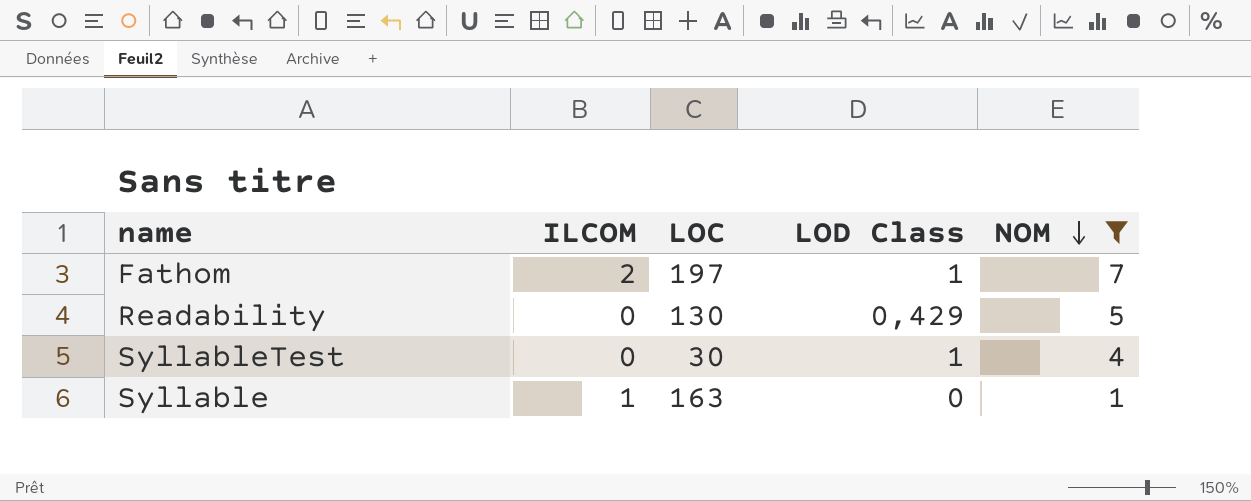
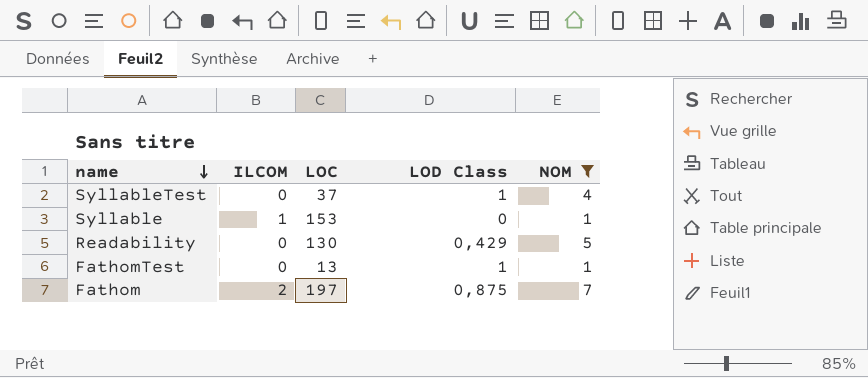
row order: NOM descending -> name descending
SyllableTest | LOC: 30 -> 37
Syllable | LOC: 163 -> 153
row FathomTest: none -> 0 | 13 | 1 | 1
Fathom | LOD Class: 1 -> 0,875

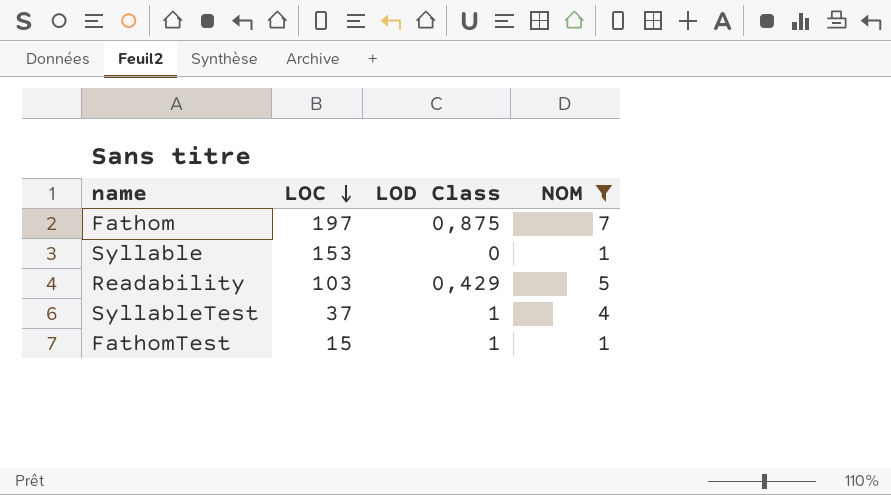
row order: name descending -> LOC descending
column ILCOM | position: 2 -> none
Readability | LOC: 130 -> 103
FathomTest | LOC: 13 -> 15

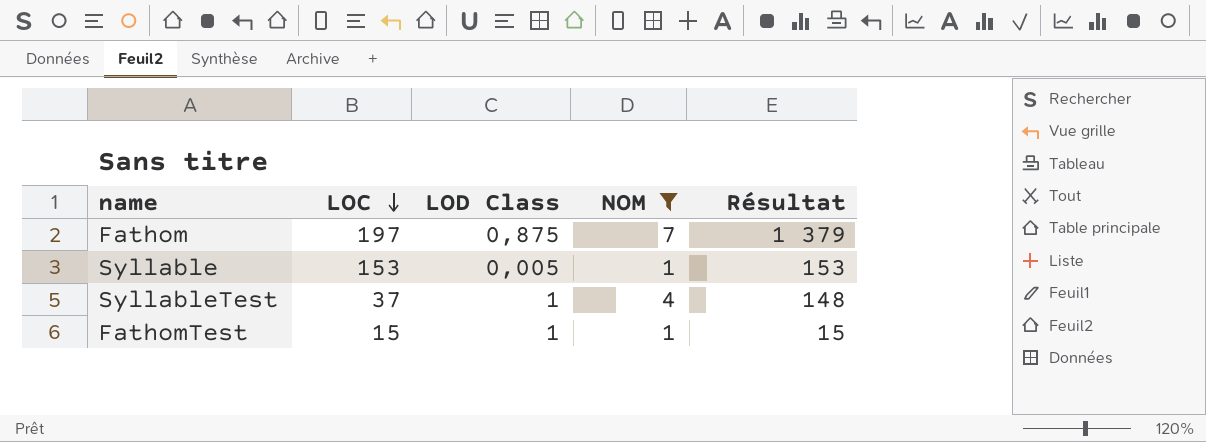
column Résultat | formula: none -> [LOC] * [NOM]
row Readability: 103 | 0,429 | 5 -> none
Syllable | LOD Class: 0 -> 0,005

